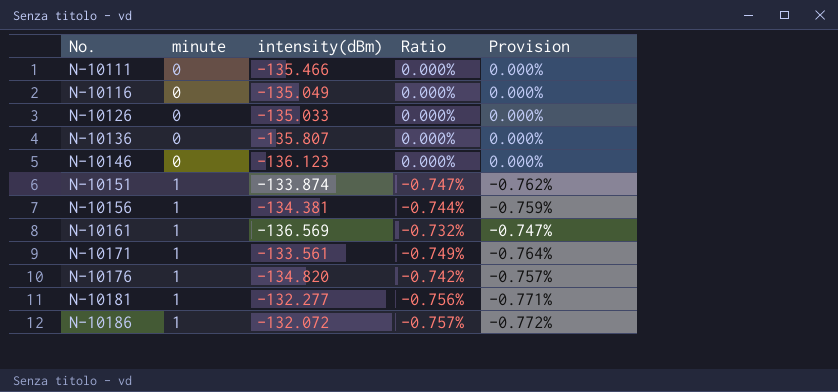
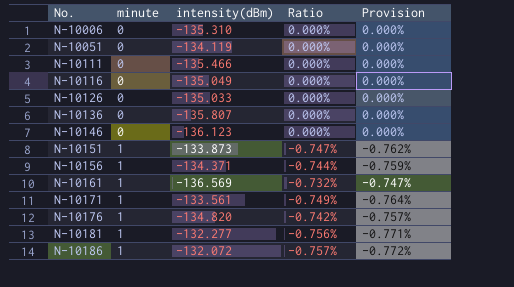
row N-10006: none -> 0 | -135.310 | 0.000% | 0.000%
row N-10051: none -> 0 | -134.119 | 0.000% | 0.000%
N-10151 | intensity(dBm): -133.874 -> -133.873
N-10156 | intensity(dBm): -134.381 -> -134.371

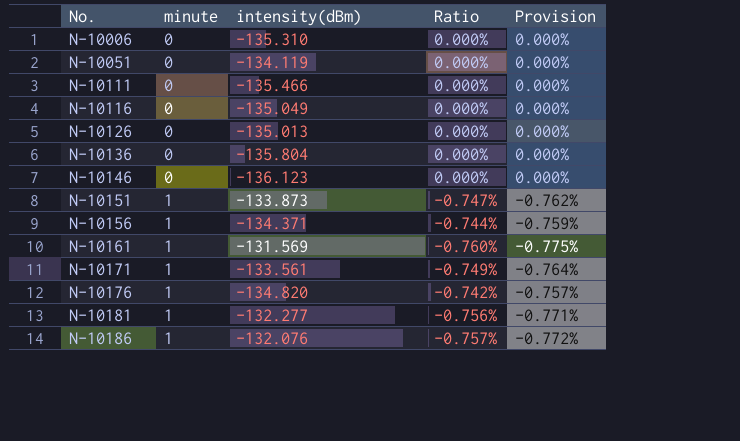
N-10126 | intensity(dBm): -135.033 -> -135.013
N-10136 | intensity(dBm): -135.807 -> -135.804
N-10161 | intensity(dBm): -136.569 -> -131.569
N-10161 | Ratio: -0.732% -> -0.760%
N-10161 | Provision: -0.747% -> -0.775%
N-10186 | intensity(dBm): -132.072 -> -132.076

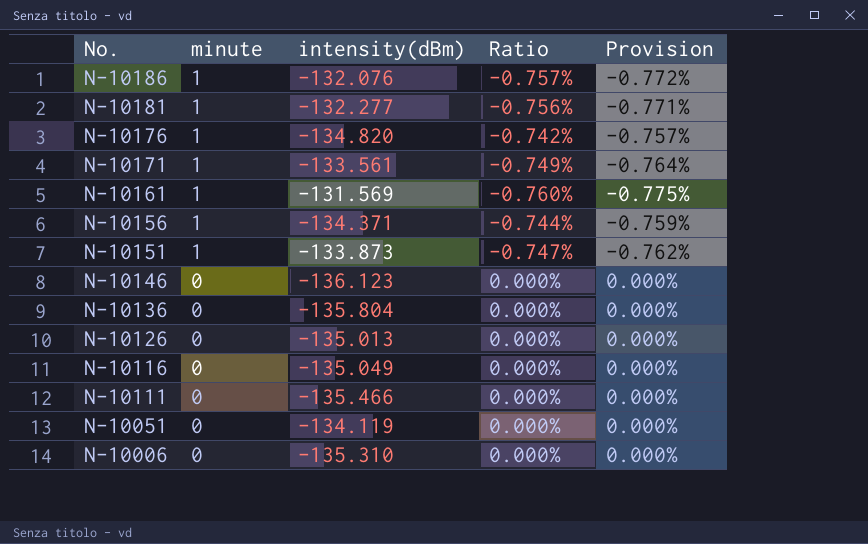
row order: No. ascending -> No. descending

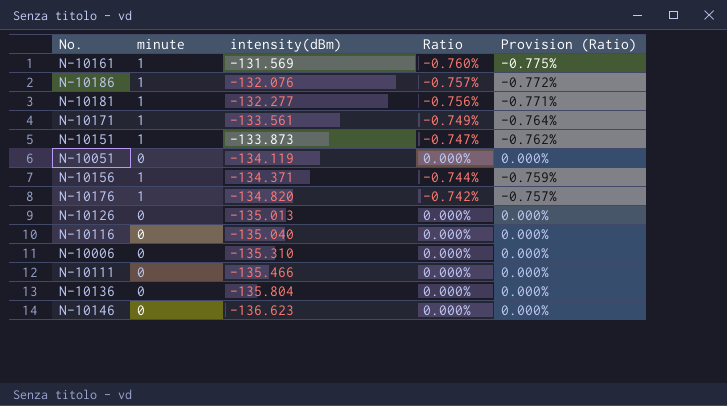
row order: No. descending -> intensity(dBm) descending
column name: Provision -> Provision (Ratio)
N-10116 | intensity(dBm): -135.049 -> -135.040
N-10146 | intensity(dBm): -136.123 -> -136.623

